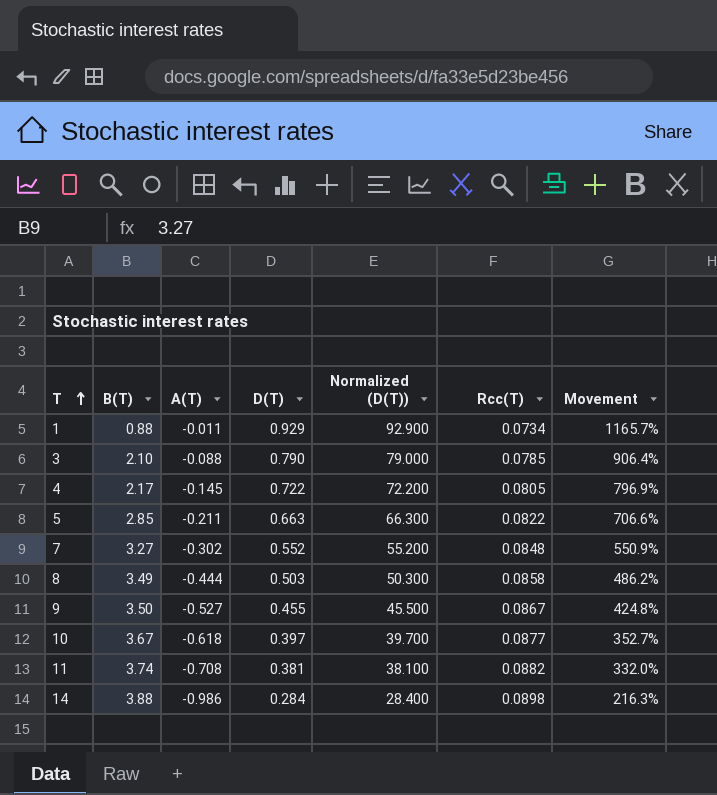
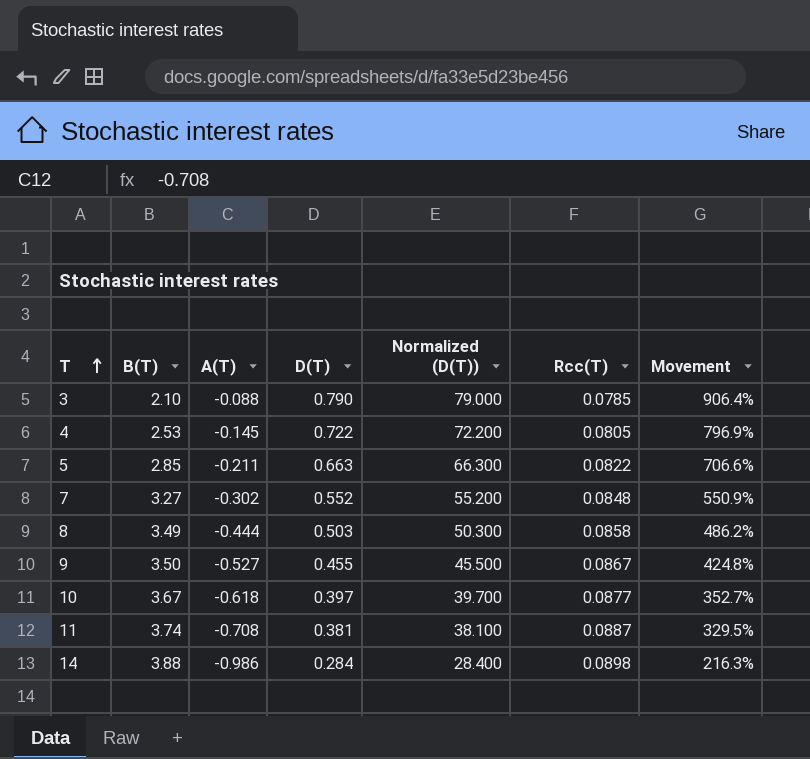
row 1: 0.88 | -0.011 | 0.929 | 92.900 | 0.0734 | 1165.7% -> none
4 | B(T): 2.17 -> 2.53
11 | Rcc(T): 0.0882 -> 0.0887
11 | Movement: 332.0% -> 329.5%

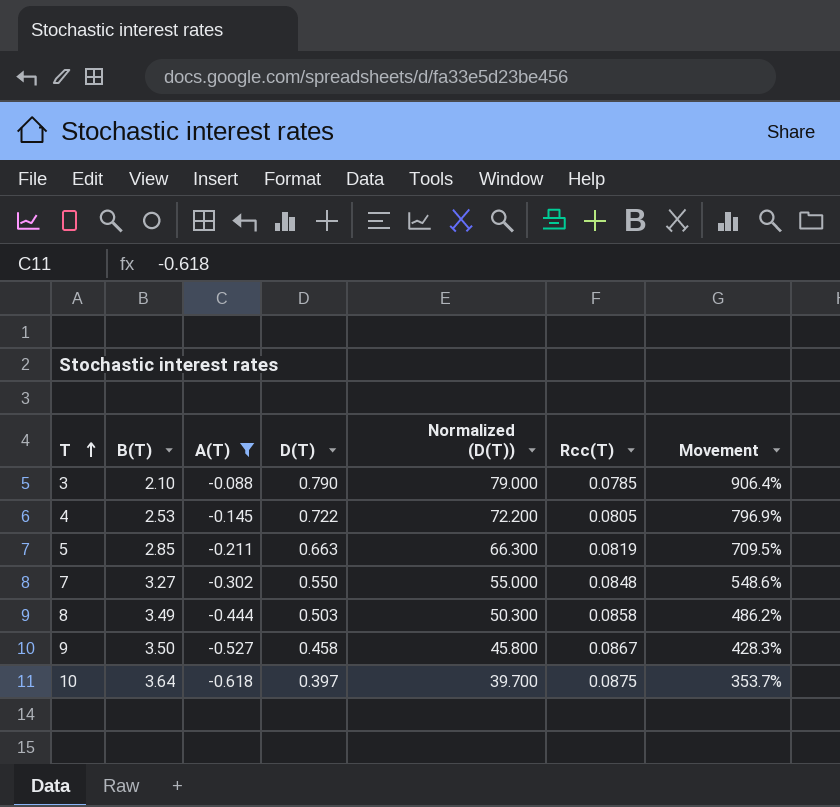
filter: none -> A(T) >= -0.618
5 | Rcc(T): 0.0822 -> 0.0819
5 | Movement: 706.6% -> 709.5%
7 | D(T): 0.552 -> 0.550
7 | Normalized (D(T)): 55.200 -> 55.000
7 | Movement: 550.9% -> 548.6%
9 | D(T): 0.455 -> 0.458
9 | Normalized (D(T)): 45.500 -> 45.800
9 | Movement: 424.8% -> 428.3%
10 | B(T): 3.67 -> 3.64
10 | Rcc(T): 0.0877 -> 0.0875
10 | Movement: 352.7% -> 353.7%

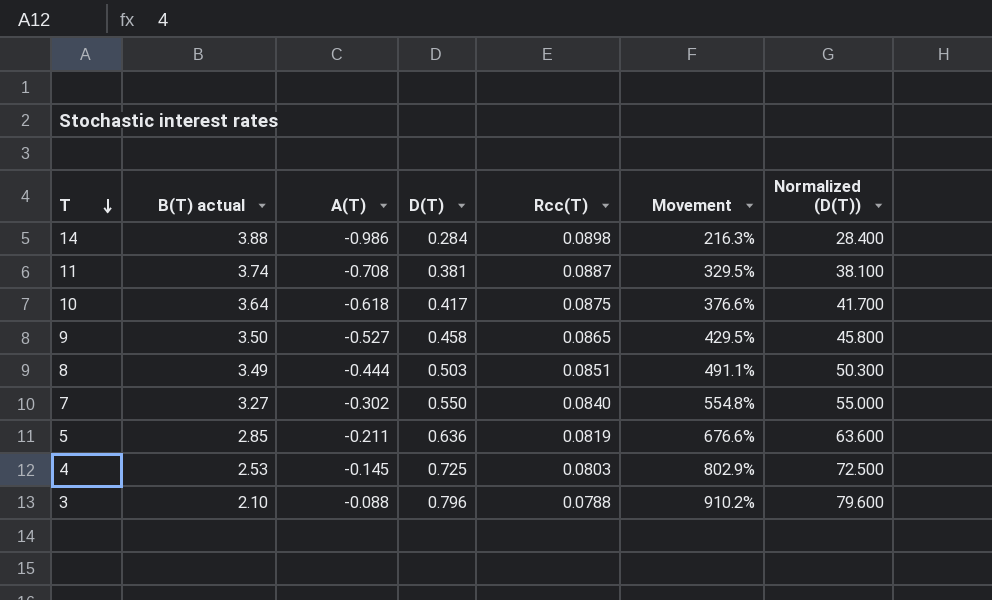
filter: A(T) >= -0.618 -> none
row order: T ascending -> T descending
column name: B(T) -> B(T) actual
column Normalized (D(T)) | position: 5 -> 7
10 | D(T): 0.397 -> 0.417
10 | Movement: 353.7% -> 376.6%
10 | Normalized (D(T)): 39.700 -> 41.700
9 | Rcc(T): 0.0867 -> 0.0865
9 | Movement: 428.3% -> 429.5%
8 | Rcc(T): 0.0858 -> 0.0851
8 | Movement: 486.2% -> 491.1%
7 | Rcc(T): 0.0848 -> 0.0840
7 | Movement: 548.6% -> 554.8%
5 | D(T): 0.663 -> 0.636
5 | Movement: 709.5% -> 676.6%
5 | Normalized (D(T)): 66.300 -> 63.600
4 | D(T): 0.722 -> 0.725
4 | Rcc(T): 0.0805 -> 0.0803
4 | Movement: 796.9% -> 802.9%
4 | Normalized (D(T)): 72.200 -> 72.500
3 | D(T): 0.790 -> 0.796
3 | Rcc(T): 0.0785 -> 0.0788
3 | Movement: 906.4% -> 910.2%
3 | Normalized (D(T)): 79.000 -> 79.600

